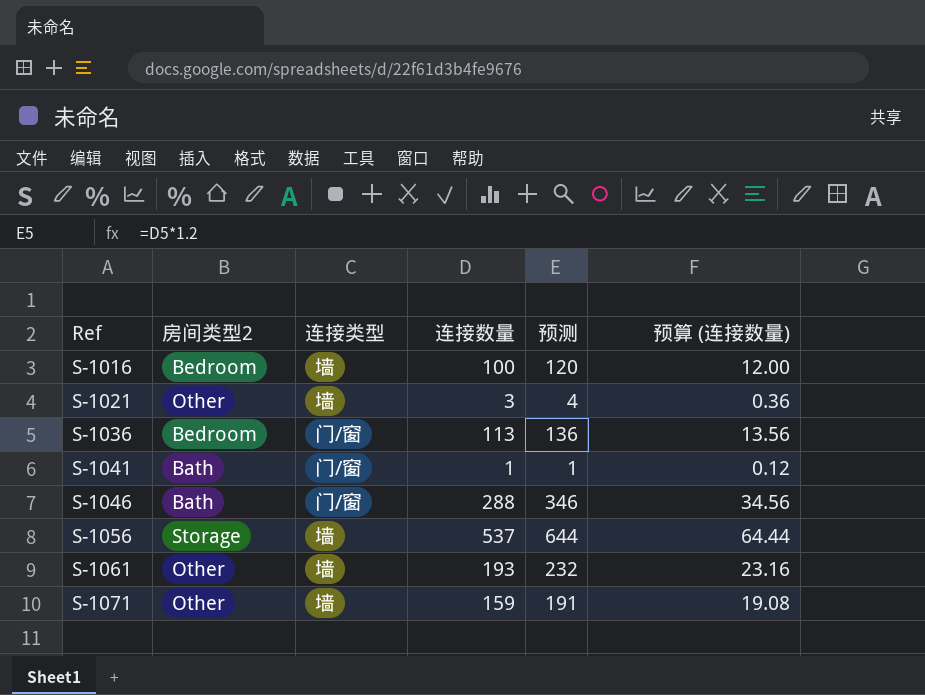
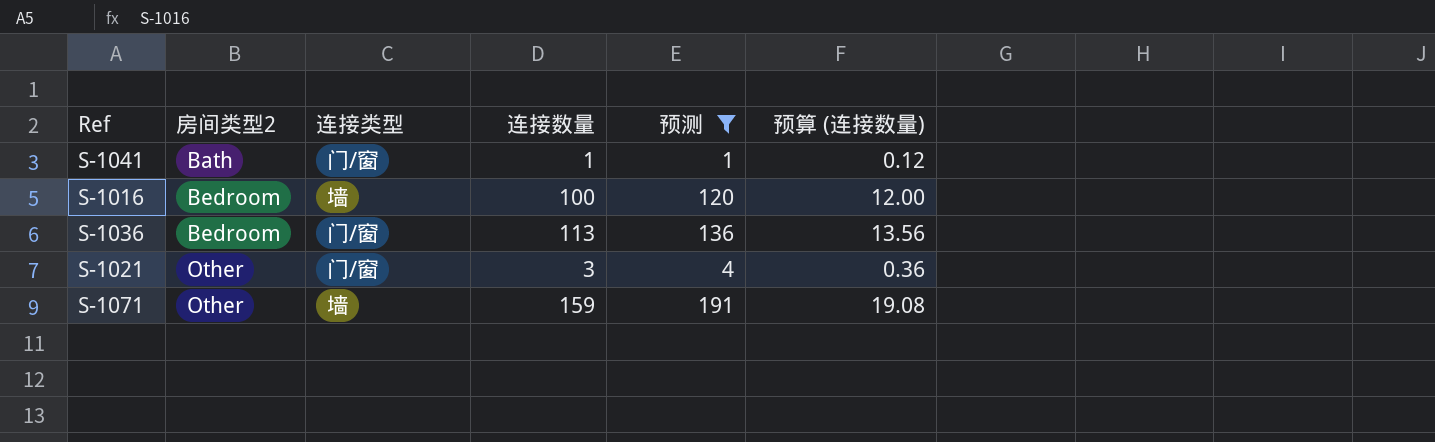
filter: none -> 预测 <= 191
row order: Ref ascending -> 房间类型2 ascending
S-1021 | 连接类型: 墙 -> 门/窗

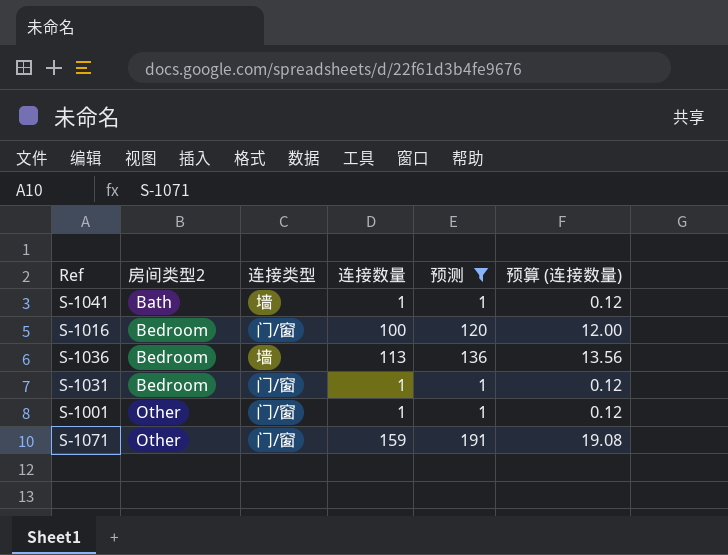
row S-1021: Other | 门/窗 | 3 | 4 | 0.36 -> none
S-1041 | 连接类型: 门/窗 -> 墙
S-1016 | 连接类型: 墙 -> 门/窗
S-1036 | 连接类型: 门/窗 -> 墙
row S-1031: none -> Bedroom | 门/窗 | 1 | 1 | 0.12
row S-1001: none -> Other | 门/窗 | 1 | 1 | 0.12
S-1071 | 连接类型: 墙 -> 门/窗

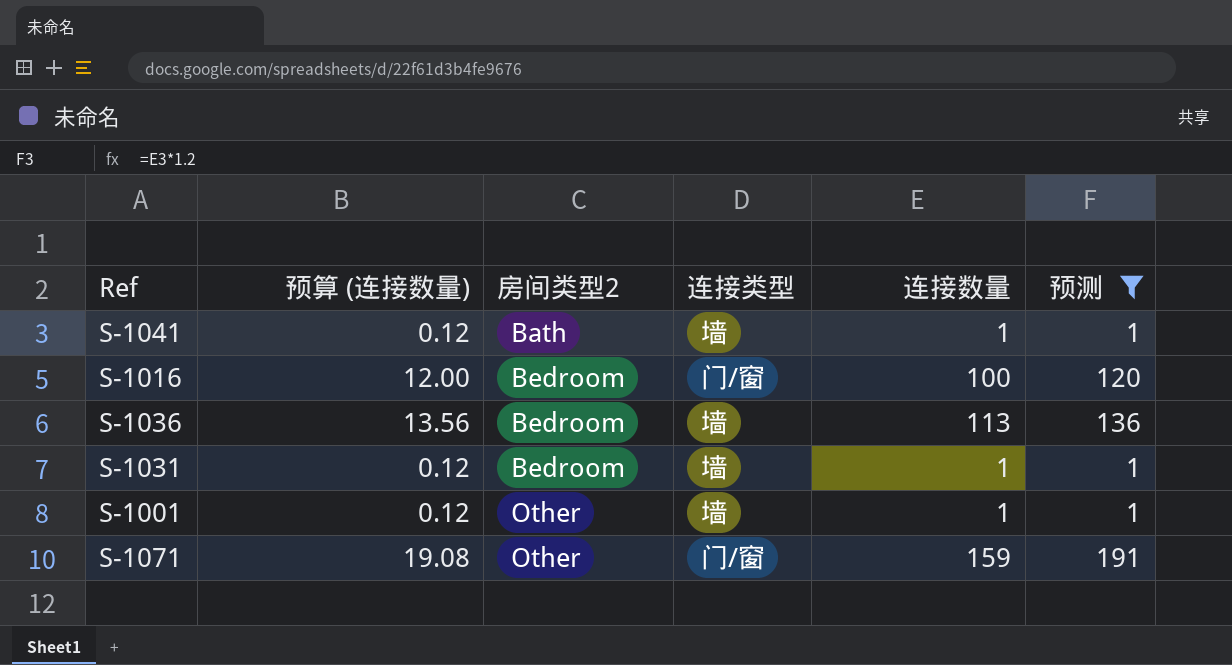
column 预算 (连接数量) | position: 6 -> 2
S-1031 | 连接类型: 门/窗 -> 墙
S-1001 | 连接类型: 门/窗 -> 墙

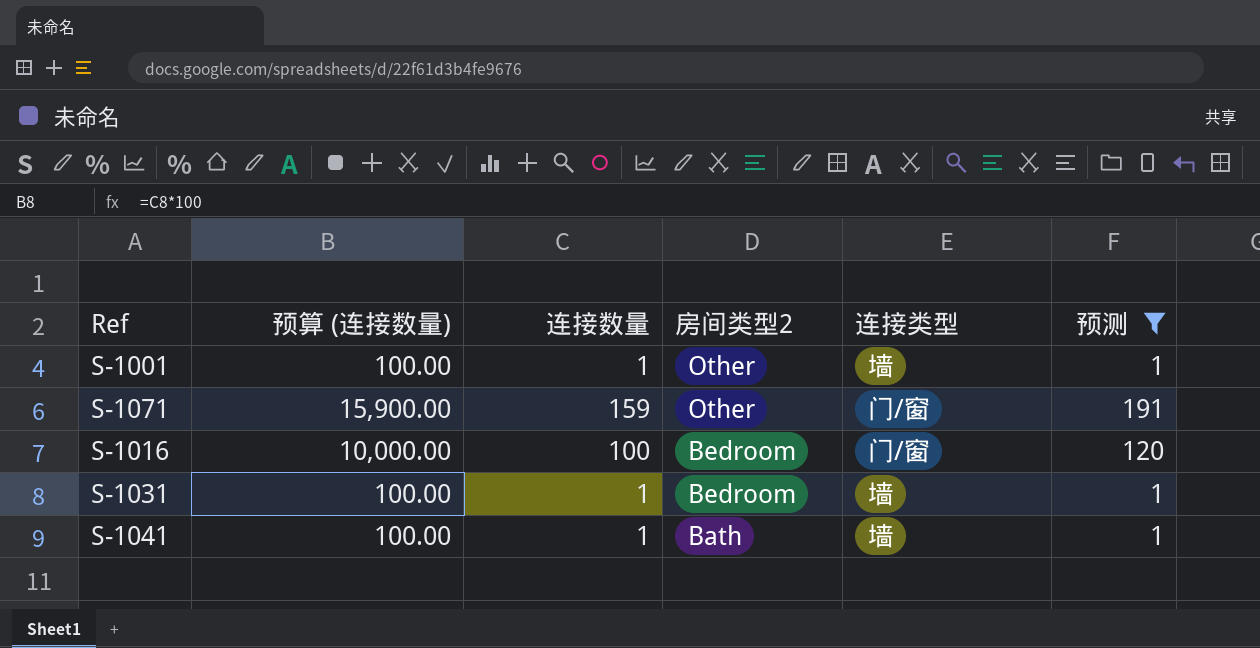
row order: 房间类型2 ascending -> 房间类型2 descending
column 预算 (连接数量) | formula: [连接数量] * 0.12 -> [连接数量] * 100
column 连接数量 | position: 5 -> 3
row S-1036: 13.56 | Bedroom | 墙 | 113 | 136 -> none

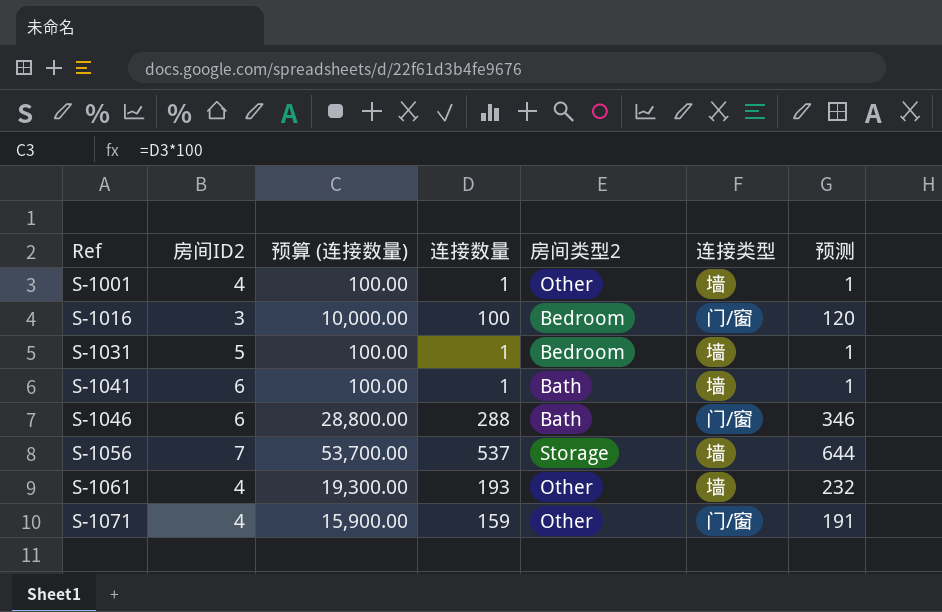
filter: 预测 <= 191 -> none
row order: 房间类型2 descending -> Ref ascending
column 房间ID2 | position: none -> 2

